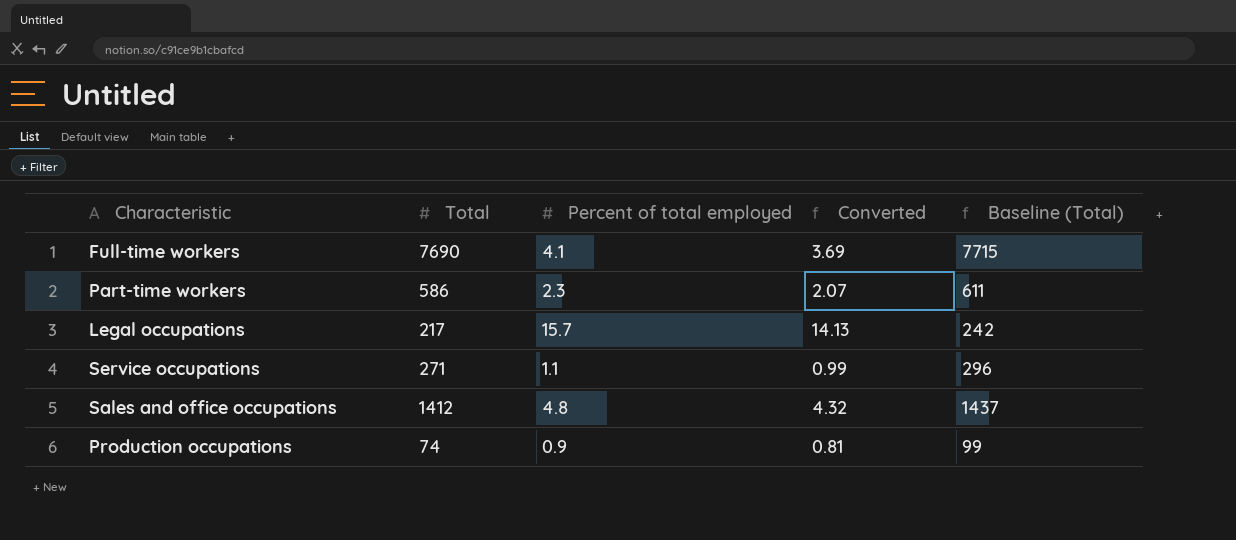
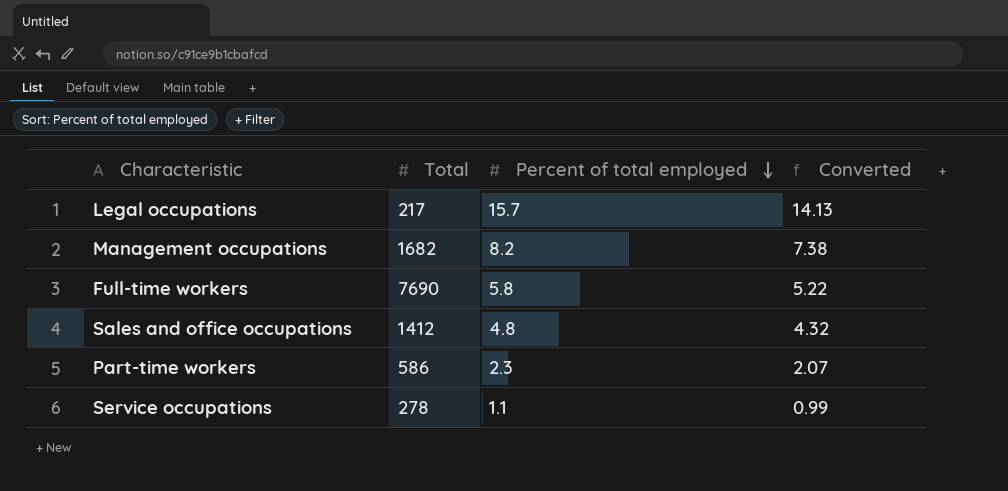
row order: none -> Percent of total employed descending
column Baseline (Total) | formula: [Total] + 25 -> none
row Production occupations: 74 | 0.9 | 0.81 | 99 -> none
row Management occupations: none -> 1682 | 8.2 | 7.38
Full-time workers | Percent of total employed: 4.1 -> 5.8
Full-time workers | Converted: 3.69 -> 5.22
Service occupations | Total: 271 -> 278

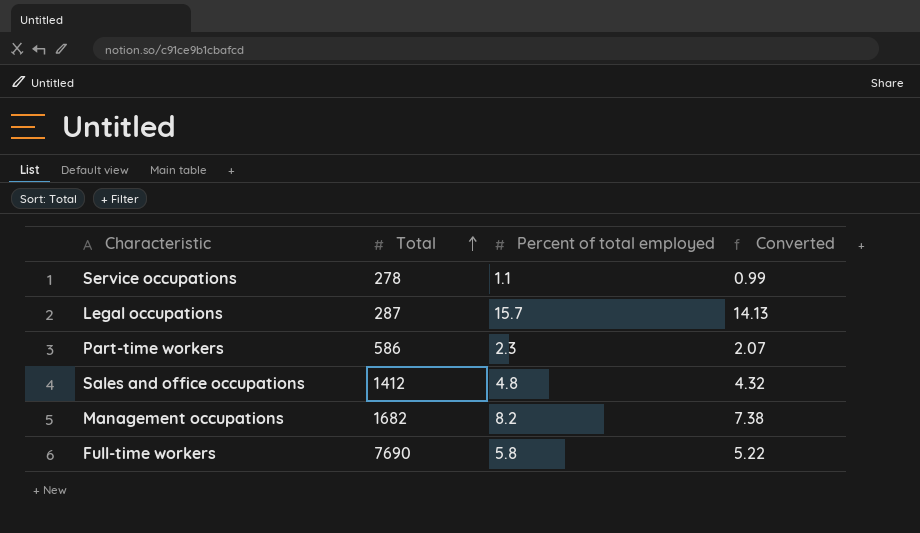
row order: Percent of total employed descending -> Total ascending
Legal occupations | Total: 217 -> 287

